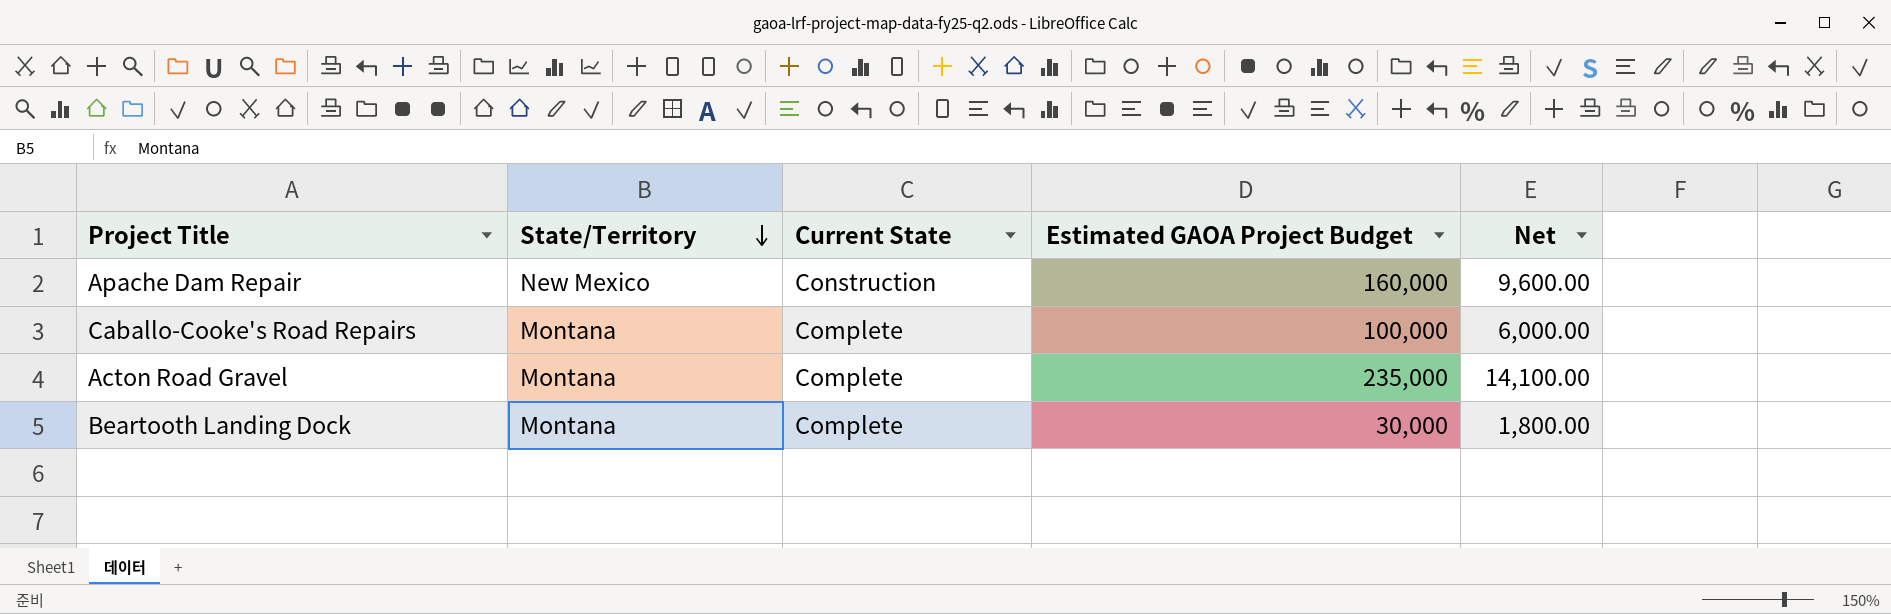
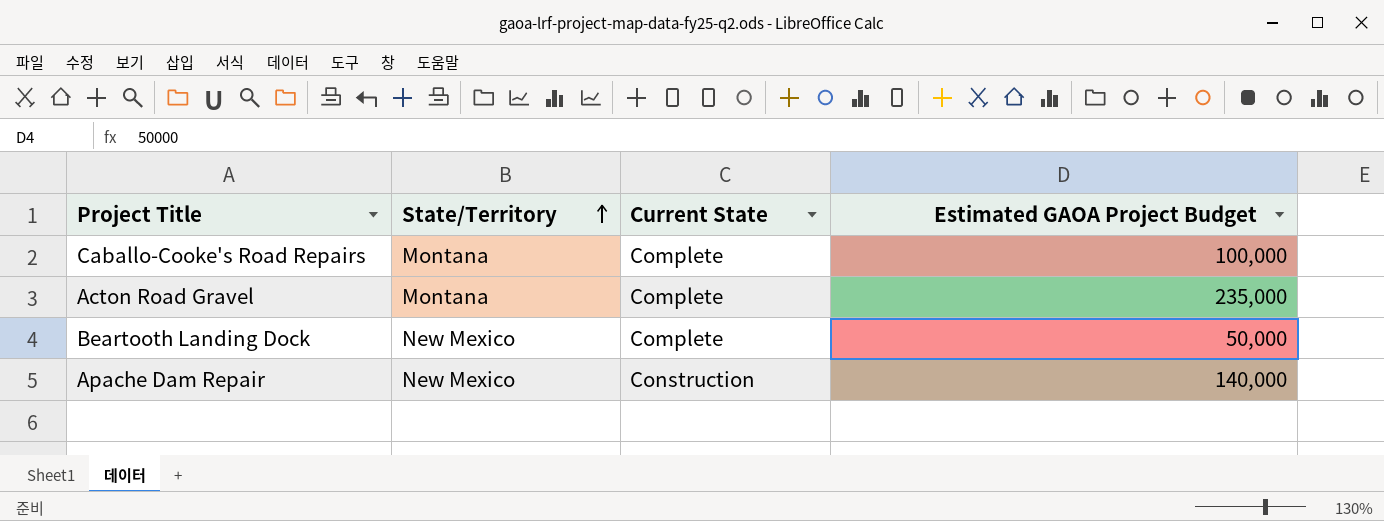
row order: State/Territory descending -> State/Territory ascending
column Net | formula: [Estimated GAOA Project Budget] * 0.06 -> none
Beartooth Landing Dock | State/Territory: Montana -> New Mexico
Beartooth Landing Dock | Estimated GAOA Project Budget: 30,000 -> 50,000
Apache Dam Repair | Estimated GAOA Project Budget: 160,000 -> 140,000

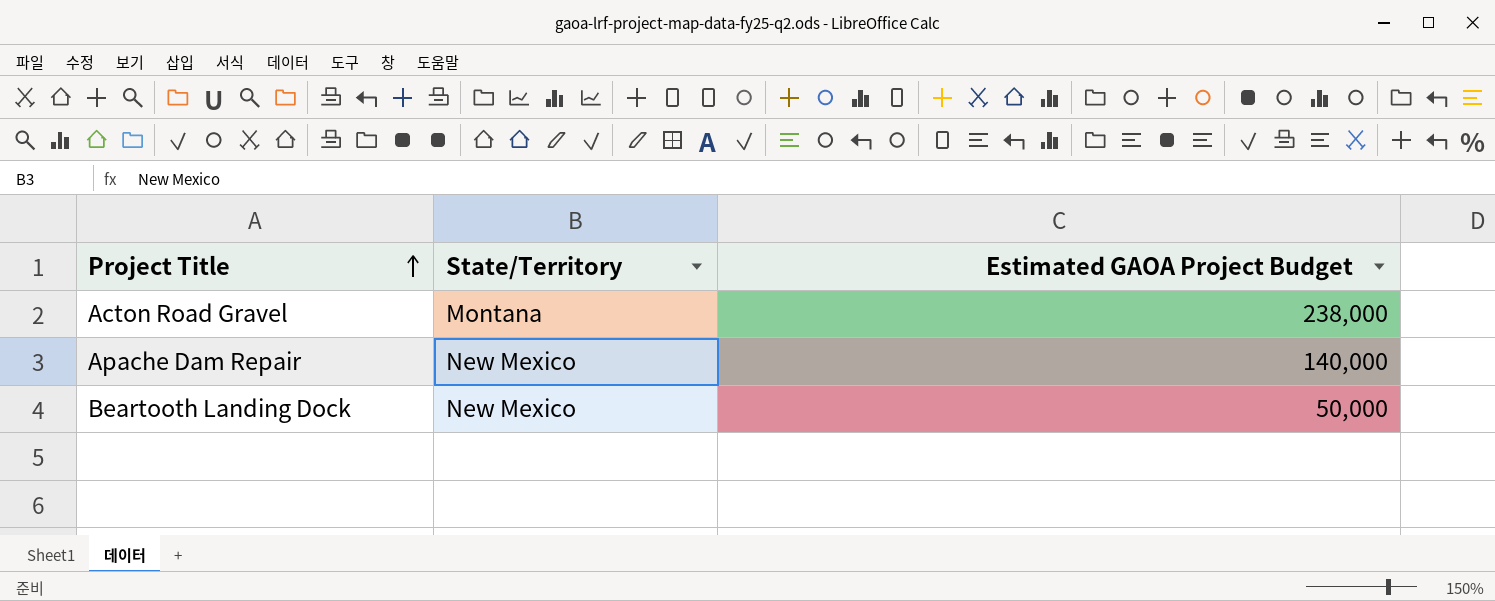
row order: State/Territory ascending -> Project Title ascending
column Current State | position: 3 -> none
row Caballo-Cooke's Road Repairs: Montana | Complete | 100,000 -> none
Acton Road Gravel | Estimated GAOA Project Budget: 235,000 -> 238,000

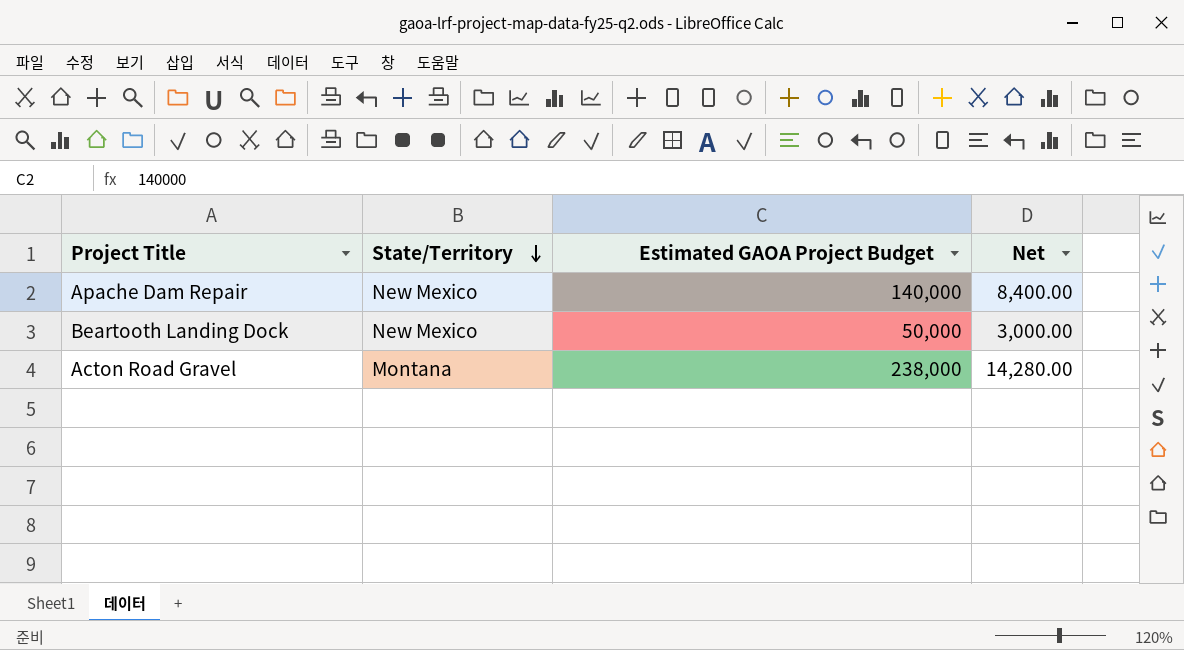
row order: Project Title ascending -> State/Territory descending
column Net | formula: none -> [Estimated GAOA Project Budget] * 0.06

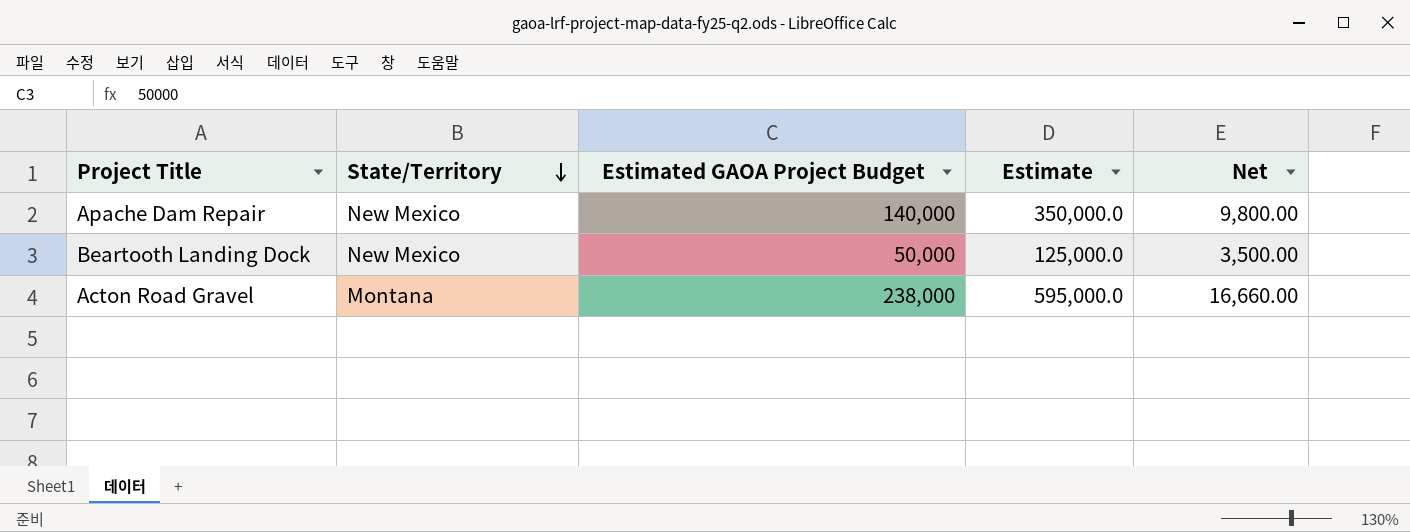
column Estimate | formula: none -> [Estimated GAOA Project Budget] * 2.5
column Net | formula: [Estimated GAOA Project Budget] * 0.06 -> [Estimated GAOA Project Budget] * 0.07

